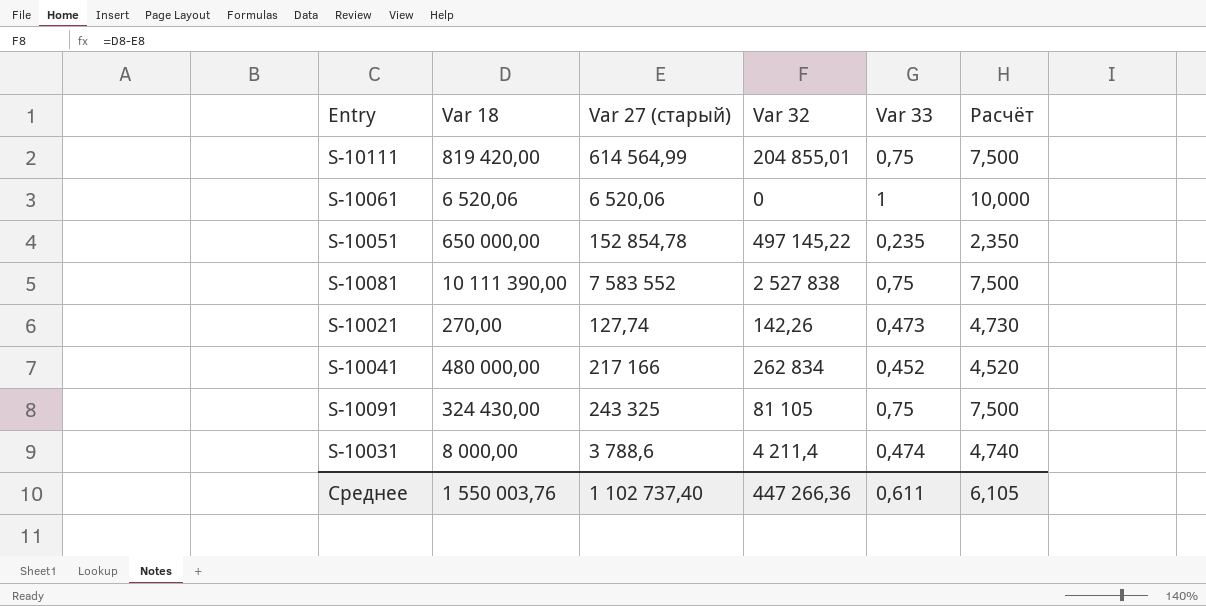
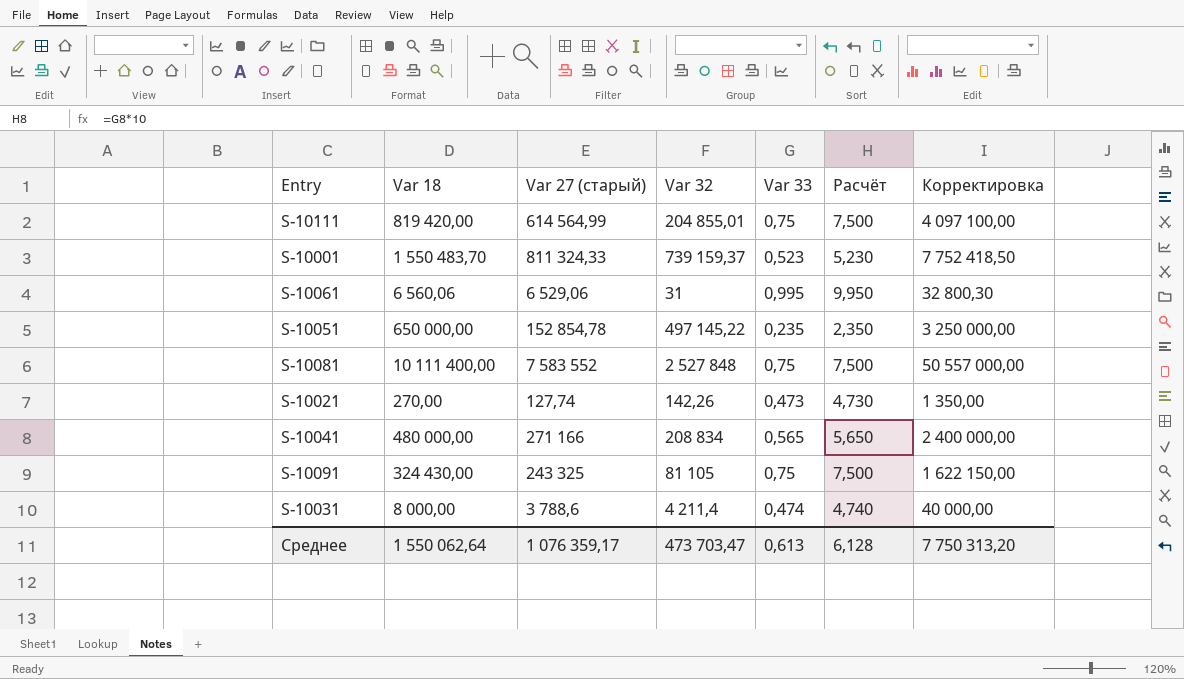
column Корректировка | formula: none -> [Var 18] * 5
row S-10001: none -> 1 550 483,70 | 811 324,33 | 739 159,37 | 0,523 | 5,230 | 7 752 418,50
S-10061 | Var 18: 6 520,06 -> 6 560,06
S-10061 | Var 27 (старый): 6 520,06 -> 6 529,06
S-10061 | Var 32: 0 -> 31
S-10061 | Var 33: 1 -> 0,995
S-10061 | Расчёт: 10,000 -> 9,950
S-10081 | Var 18: 10 111 390,00 -> 10 111 400,00
S-10081 | Var 32: 2 527 838 -> 2 527 848
S-10041 | Var 27 (старый): 217 166 -> 271 166
S-10041 | Var 32: 262 834 -> 208 834
S-10041 | Var 33: 0,452 -> 0,565
S-10041 | Расчёт: 4,520 -> 5,650
Среднее | Var 18: 1 550 003,76 -> 1 550 062,64
Среднее | Var 27 (старый): 1 102 737,40 -> 1 076 359,17
Среднее | Var 32: 447 266,36 -> 473 703,47
Среднее | Var 33: 0,611 -> 0,613
Среднее | Расчёт: 6,105 -> 6,128

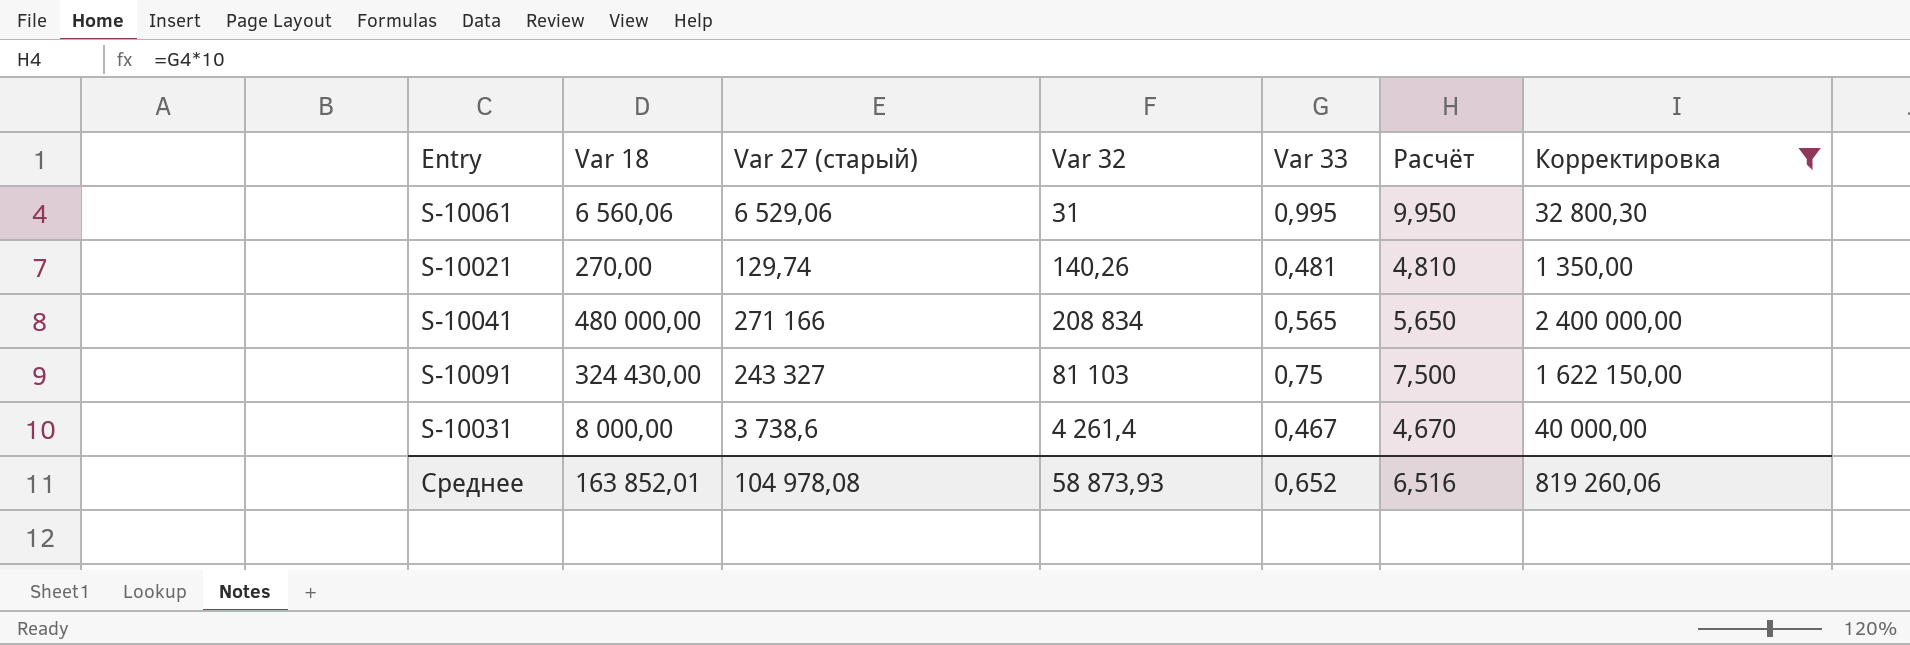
filter: none -> Корректировка <= 2 400 000,00
S-10021 | Var 27 (старый): 127,74 -> 129,74
S-10021 | Var 32: 142,26 -> 140,26
S-10021 | Var 33: 0,473 -> 0,481
S-10021 | Расчёт: 4,730 -> 4,810
S-10091 | Var 27 (старый): 243 325 -> 243 327
S-10091 | Var 32: 81 105 -> 81 103
S-10031 | Var 27 (старый): 3 788,6 -> 3 738,6
S-10031 | Var 32: 4 211,4 -> 4 261,4
S-10031 | Var 33: 0,474 -> 0,467
S-10031 | Расчёт: 4,740 -> 4,670
Среднее | Var 18: 1 550 062,64 -> 163 852,01
Среднее | Var 27 (старый): 1 076 359,17 -> 104 978,08
Среднее | Var 32: 473 703,47 -> 58 873,93
Среднее | Var 33: 0,613 -> 0,652
Среднее | Расчёт: 6,128 -> 6,516
Среднее | Корректировка: 7 750 313,20 -> 819 260,06

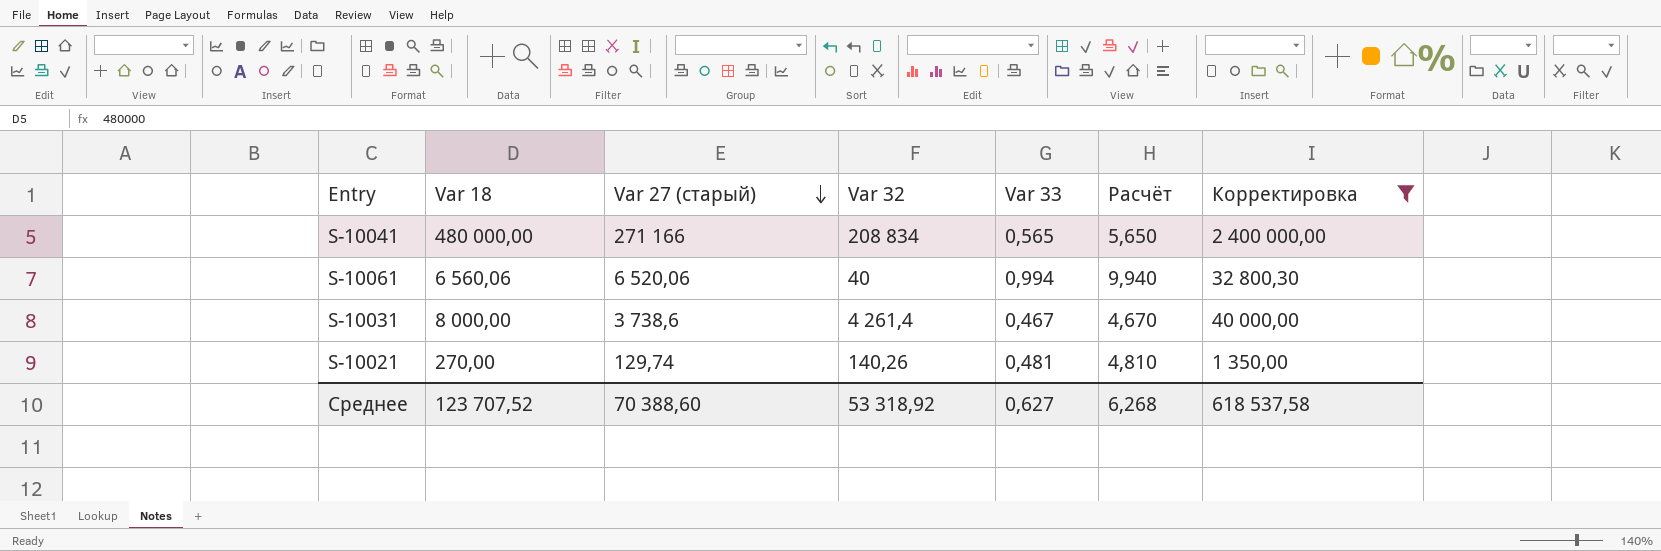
row order: none -> Var 27 (старый) descending
row S-10091: 324 430,00 | 243 327 | 81 103 | 0,75 | 7,500 | 1 622 150,00 -> none
S-10061 | Var 27 (старый): 6 529,06 -> 6 520,06
S-10061 | Var 32: 31 -> 40
S-10061 | Var 33: 0,995 -> 0,994
S-10061 | Расчёт: 9,950 -> 9,940
Среднее | Var 18: 163 852,01 -> 123 707,52
Среднее | Var 27 (старый): 104 978,08 -> 70 388,60
Среднее | Var 32: 58 873,93 -> 53 318,92
Среднее | Var 33: 0,652 -> 0,627
Среднее | Расчёт: 6,516 -> 6,268
Среднее | Корректировка: 819 260,06 -> 618 537,58

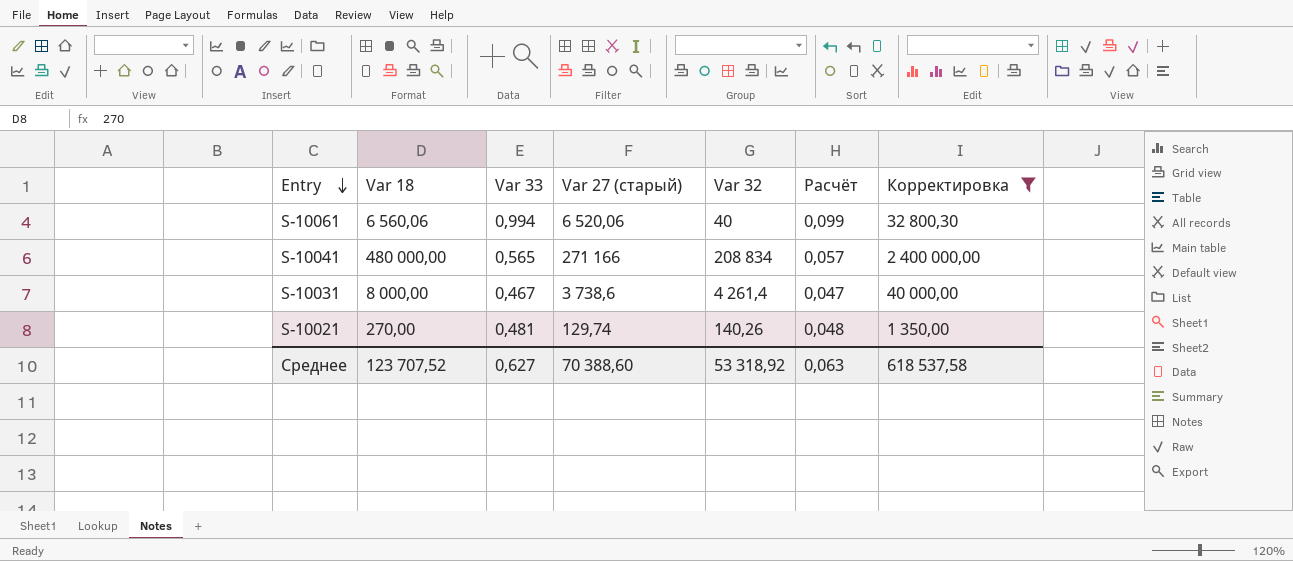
row order: Var 27 (старый) descending -> Entry descending
column Var 33 | position: 5 -> 3
column Расчёт | formula: [Var 33] * 10 -> [Var 33] * 0,1
Среднее | Расчёт: 6,268 -> 0,063

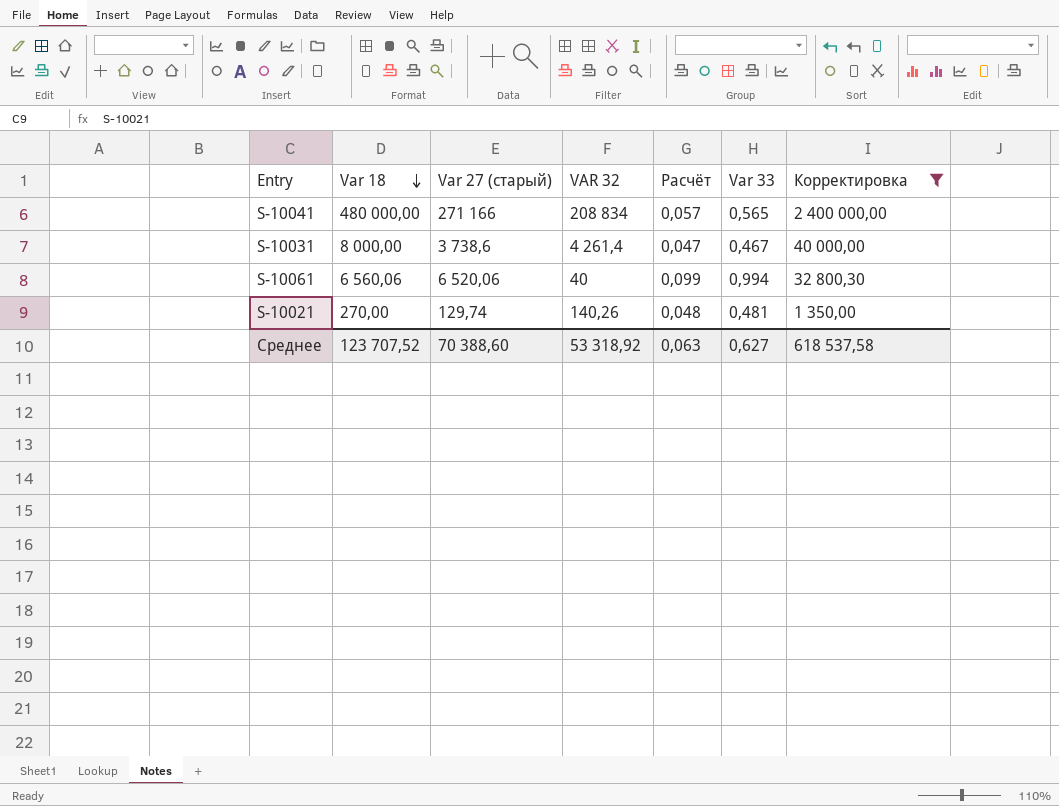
row order: Entry descending -> Var 18 descending
column name: Var 32 -> VAR 32
column Var 33 | position: 3 -> 6

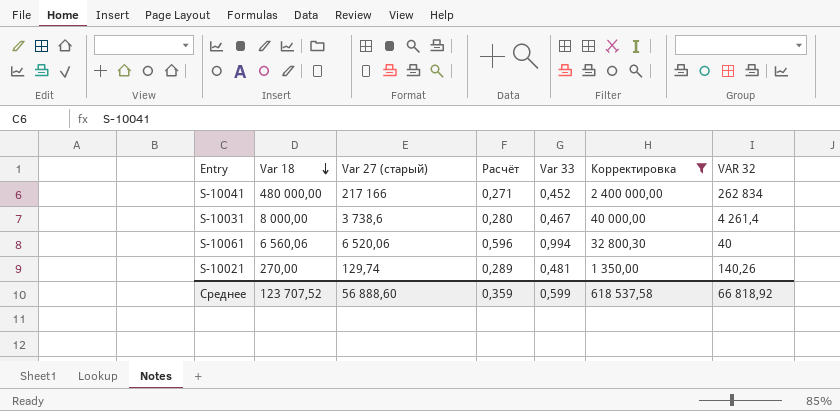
column Расчёт | formula: [Var 33] * 0,1 -> [Var 33] * 0,6
column VAR 32 | position: 4 -> 7
S-10041 | Var 27 (старый): 271 166 -> 217 166
S-10041 | Var 33: 0,565 -> 0,452
S-10041 | VAR 32: 208 834 -> 262 834
Среднее | Var 27 (старый): 70 388,60 -> 56 888,60
Среднее | Расчёт: 0,063 -> 0,359
Среднее | Var 33: 0,627 -> 0,599
Среднее | VAR 32: 53 318,92 -> 66 818,92

